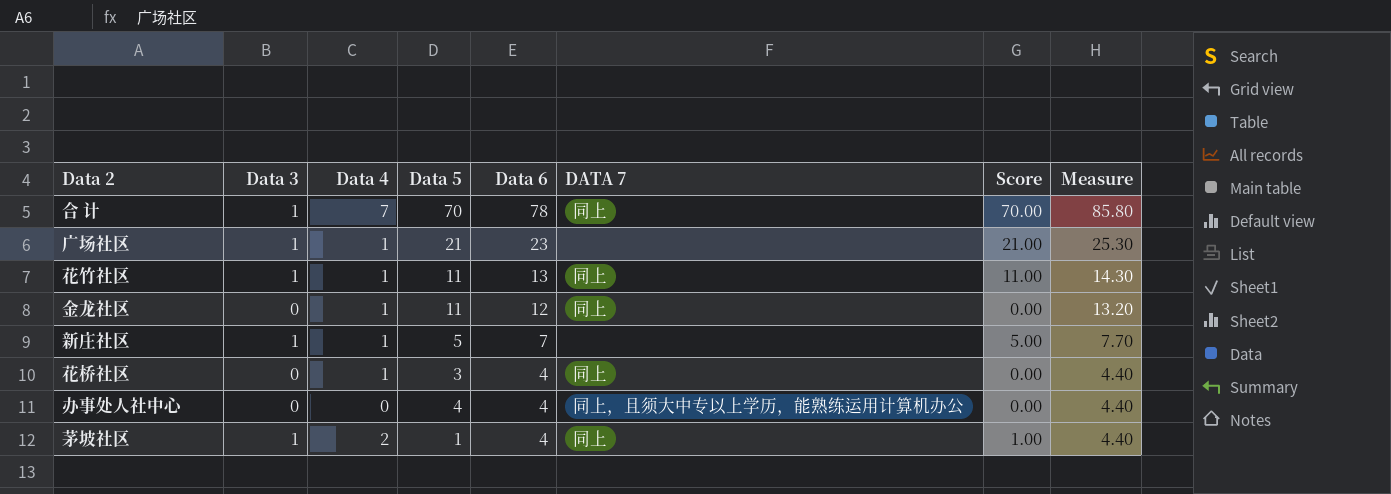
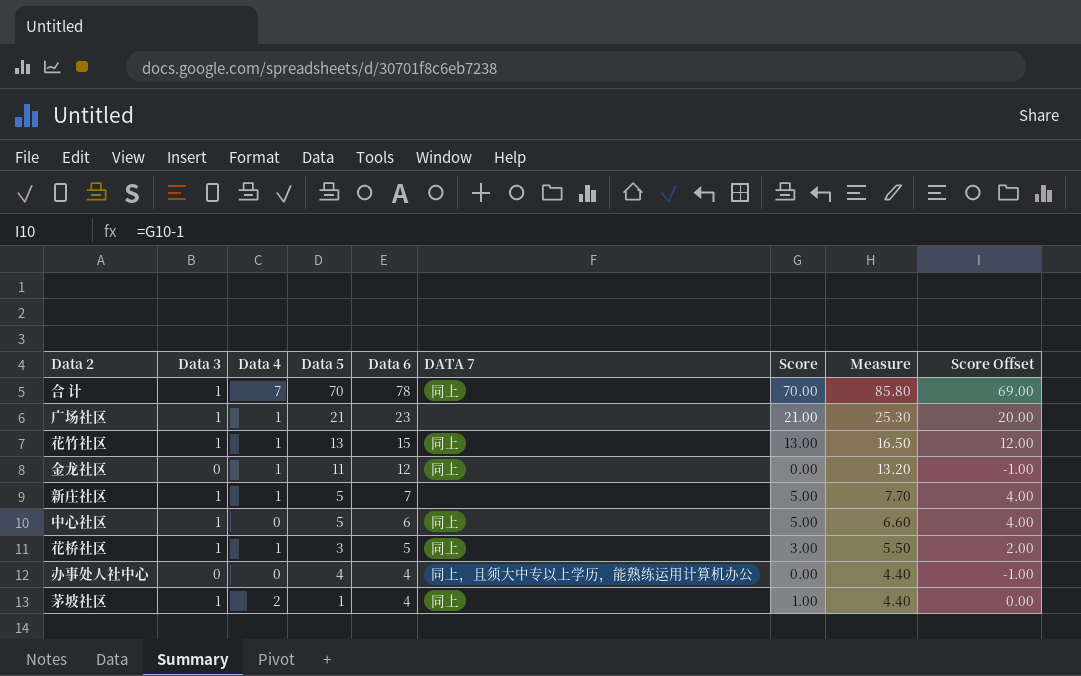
column Score Offset | formula: none -> [Score] - 1
花竹社区 | Data 5: 11 -> 13
花竹社区 | Data 6: 13 -> 15
花竹社区 | Score: 11.00 -> 13.00
花竹社区 | Measure: 14.30 -> 16.50
row 中心社区: none -> 1 | 0 | 5 | 6 | 同上 | 5.00 | 6.60 | 4.00
花桥社区 | Data 3: 0 -> 1
花桥社区 | Data 6: 4 -> 5
花桥社区 | Score: 0.00 -> 3.00
花桥社区 | Measure: 4.40 -> 5.50

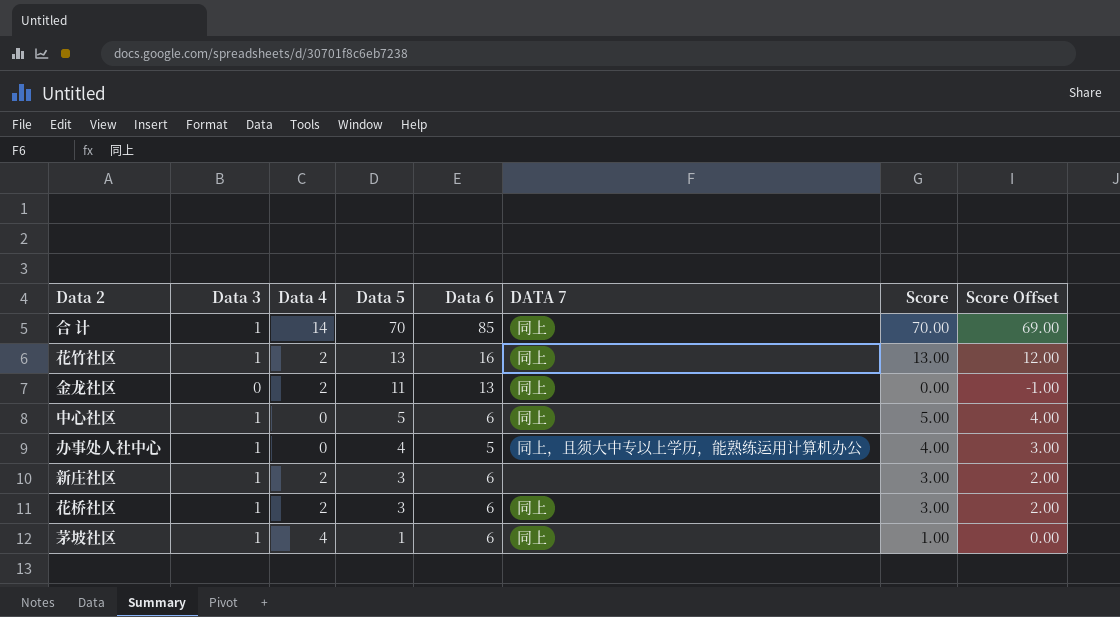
row order: Data 6 descending -> Data 5 descending
column Measure | formula: [Data 6] * 1.1 -> none
row 广场社区: 1 | 1 | 21 | 23 | none | 21.00 | 25.30 | 20.00 -> none
合 计 | Data 4: 7 -> 14
合 计 | Data 6: 78 -> 85
花竹社区 | Data 4: 1 -> 2
花竹社区 | Data 6: 15 -> 16
金龙社区 | Data 4: 1 -> 2
金龙社区 | Data 6: 12 -> 13
办事处人社中心 | Data 3: 0 -> 1
办事处人社中心 | Data 6: 4 -> 5
办事处人社中心 | Score: 0.00 -> 4.00
办事处人社中心 | Score Offset: -1.00 -> 3.00
新庄社区 | Data 4: 1 -> 2
新庄社区 | Data 5: 5 -> 3
新庄社区 | Data 6: 7 -> 6
新庄社区 | Score: 5.00 -> 3.00
新庄社区 | Score Offset: 4.00 -> 2.00
花桥社区 | Data 4: 1 -> 2
花桥社区 | Data 6: 5 -> 6
茅坡社区 | Data 4: 2 -> 4
茅坡社区 | Data 6: 4 -> 6

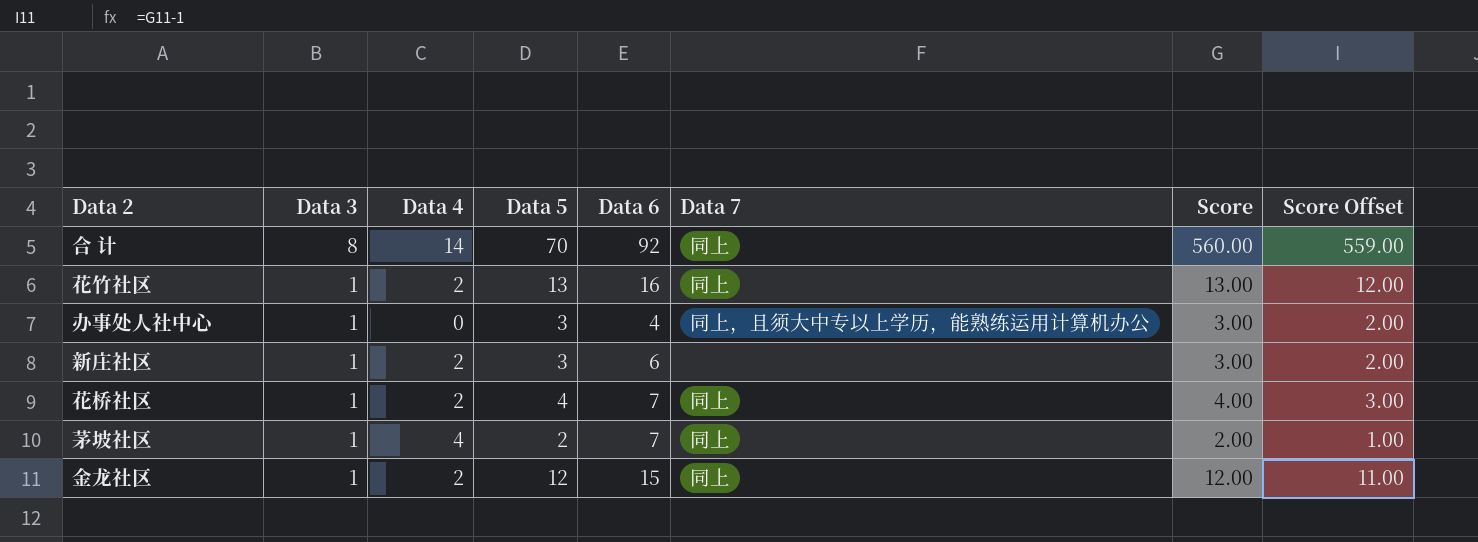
row order: Data 5 descending -> Data 3 descending
column name: DATA 7 -> Data 7
row 中心社区: 1 | 0 | 5 | 6 | 同上 | 5.00 | 4.00 -> none
合 计 | Data 3: 1 -> 8
合 计 | Data 6: 85 -> 92
合 计 | Score: 70.00 -> 560.00
合 计 | Score Offset: 69.00 -> 559.00
办事处人社中心 | Data 5: 4 -> 3
办事处人社中心 | Data 6: 5 -> 4
办事处人社中心 | Score: 4.00 -> 3.00
办事处人社中心 | Score Offset: 3.00 -> 2.00
花桥社区 | Data 5: 3 -> 4
花桥社区 | Data 6: 6 -> 7
花桥社区 | Score: 3.00 -> 4.00
花桥社区 | Score Offset: 2.00 -> 3.00
茅坡社区 | Data 5: 1 -> 2
茅坡社区 | Data 6: 6 -> 7
茅坡社区 | Score: 1.00 -> 2.00
茅坡社区 | Score Offset: 0.00 -> 1.00
金龙社区 | Data 3: 0 -> 1
金龙社区 | Data 5: 11 -> 12
金龙社区 | Data 6: 13 -> 15
金龙社区 | Score: 0.00 -> 12.00
金龙社区 | Score Offset: -1.00 -> 11.00

